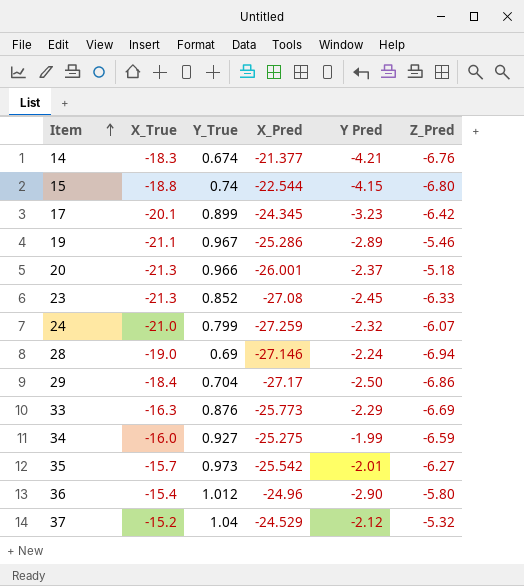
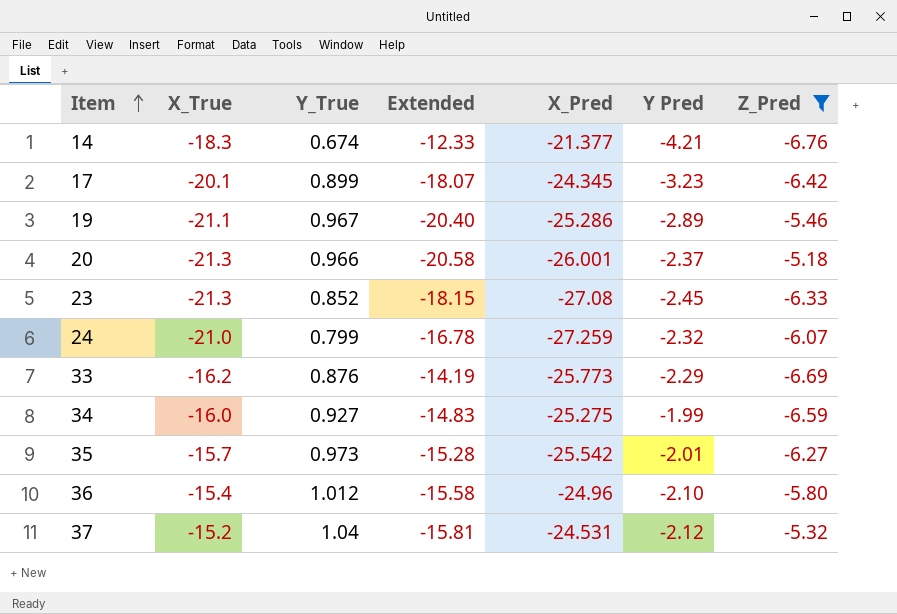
filter: none -> Z_Pred >= -6.76
column Extended | formula: none -> [X_True] * [Y_True]
33 | X_True: -16.3 -> -16.2
36 | Y Pred: -2.90 -> -2.10
37 | X_Pred: -24.529 -> -24.531

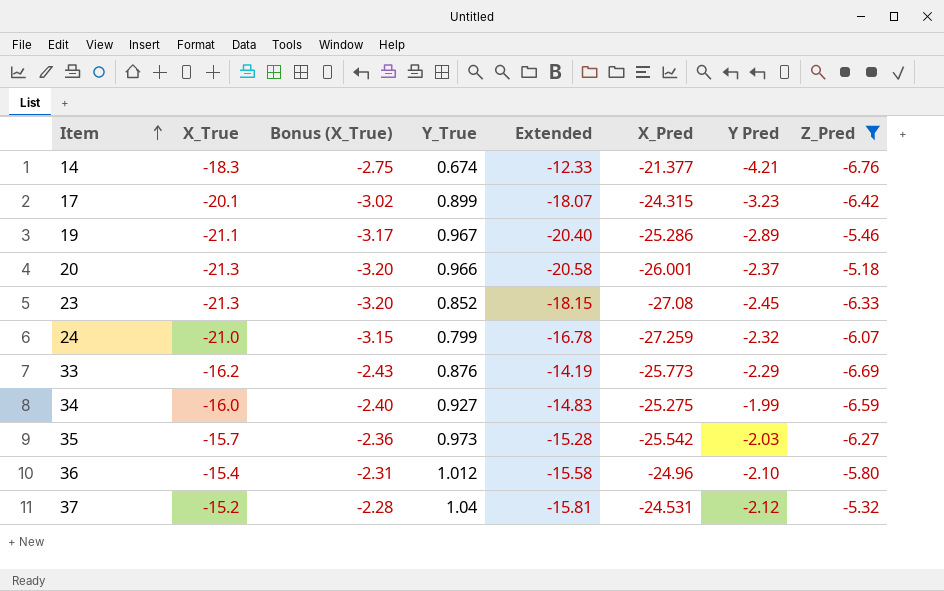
column Bonus (X_True) | formula: none -> [X_True] * 0.15
17 | X_Pred: -24.345 -> -24.315
35 | Y Pred: -2.01 -> -2.03

